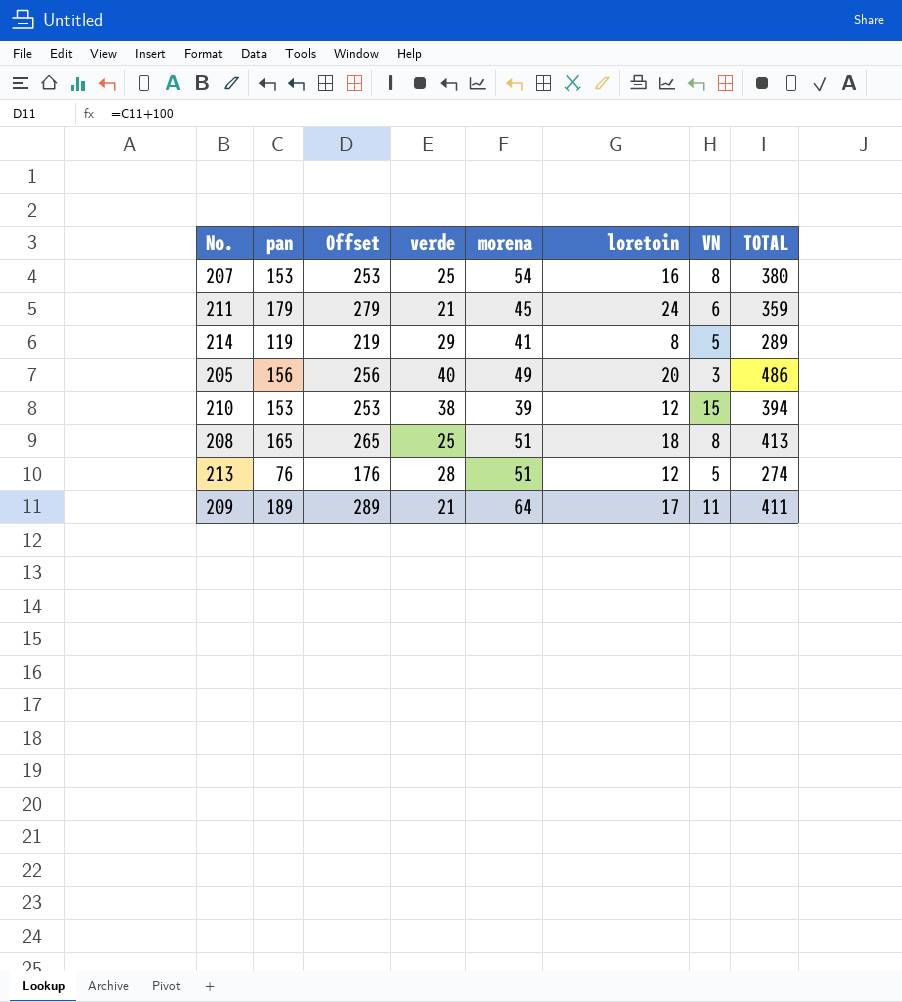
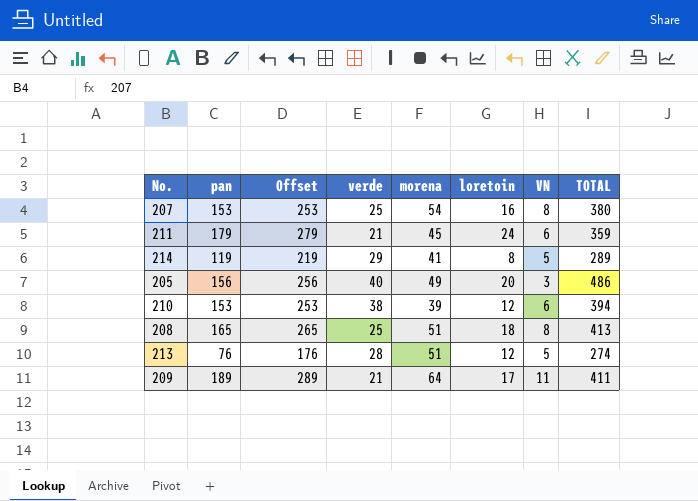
210 | VN: 15 -> 6

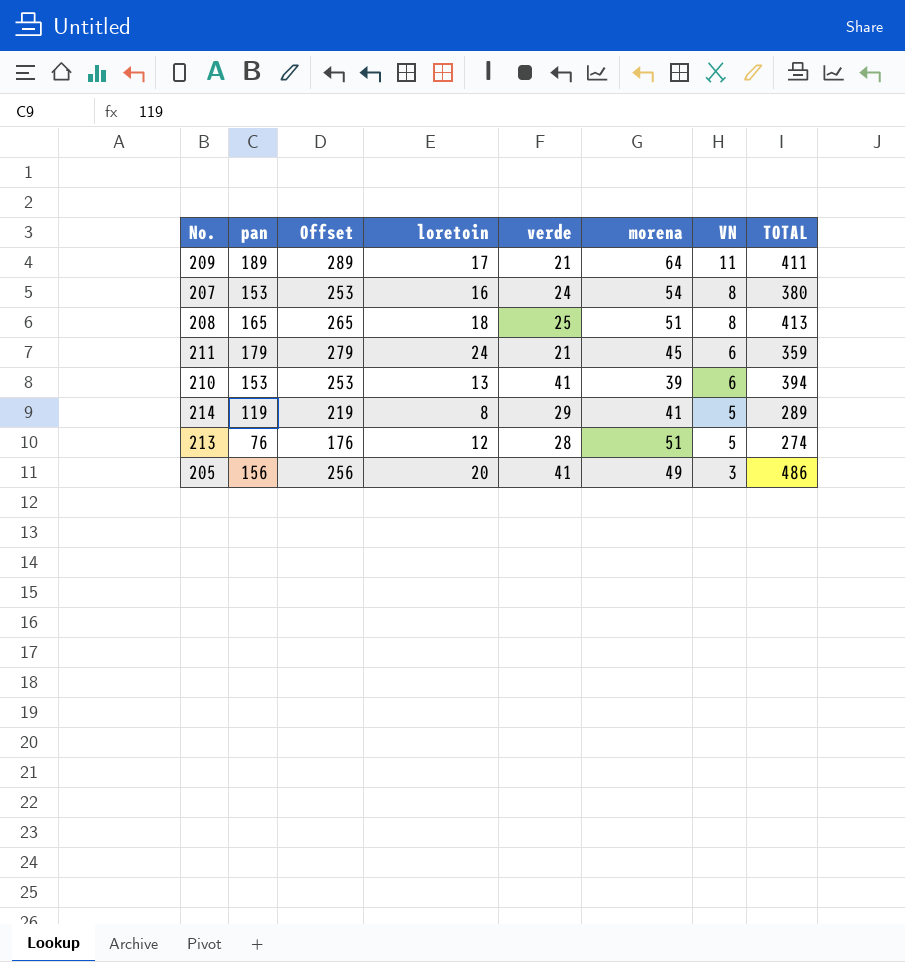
row order: none -> VN descending
column loretoin | position: 6 -> 4
207 | verde: 25 -> 24
210 | loretoin: 12 -> 13
210 | verde: 38 -> 41
205 | verde: 40 -> 41

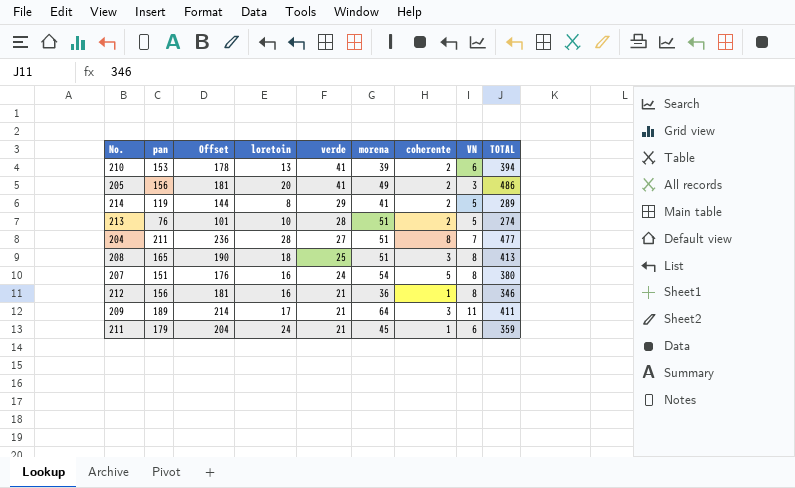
row order: VN descending -> verde descending
column Offset | formula: [pan] + 100 -> [pan] + 25
column coherente | position: none -> 7
213 | loretoin: 12 -> 10
row 204: none -> 211 | 236 | 28 | 27 | 51 | 8 | 7 | 477
207 | pan: 153 -> 151
row 212: none -> 156 | 181 | 16 | 21 | 36 | 1 | 8 | 346

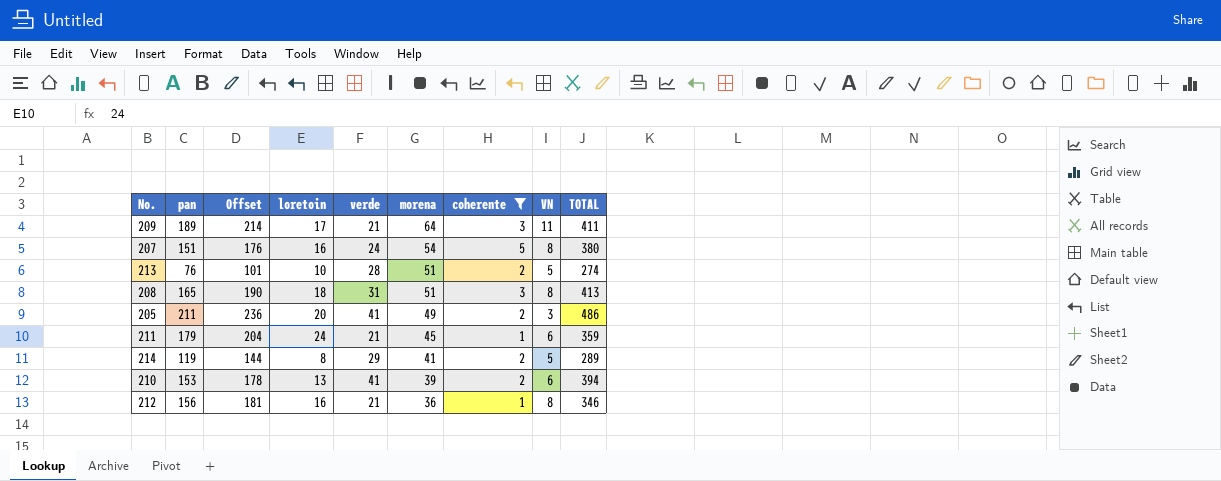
filter: none -> coherente != 8
row order: verde descending -> morena descending
208 | verde: 25 -> 31
205 | pan: 156 -> 211
205 | Offset: 181 -> 236

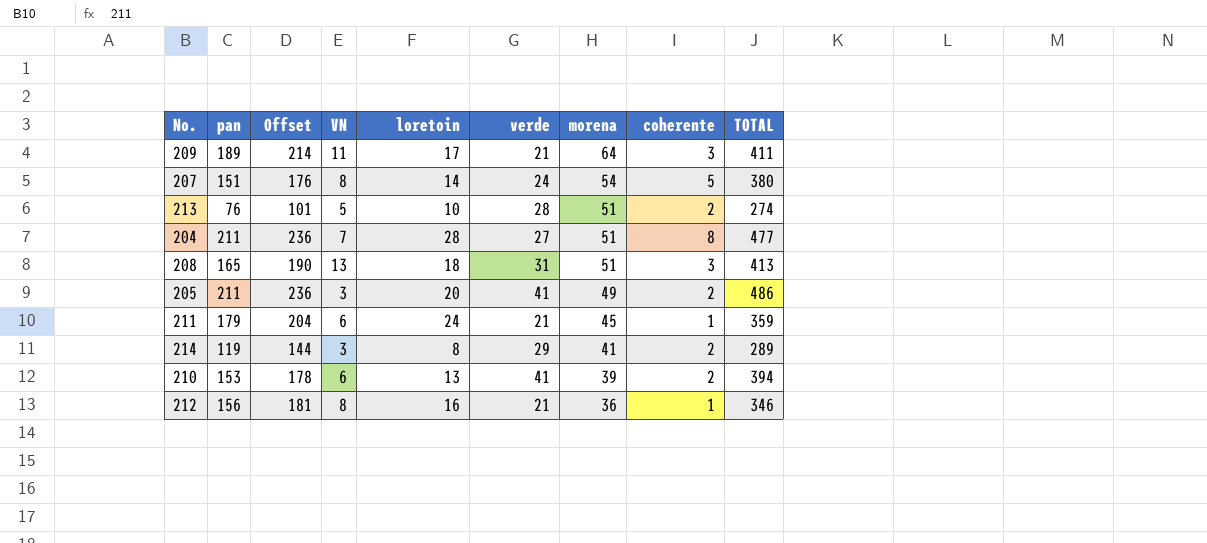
filter: coherente != 8 -> none
column VN | position: 8 -> 4
207 | loretoin: 16 -> 14
208 | VN: 8 -> 13
214 | VN: 5 -> 3

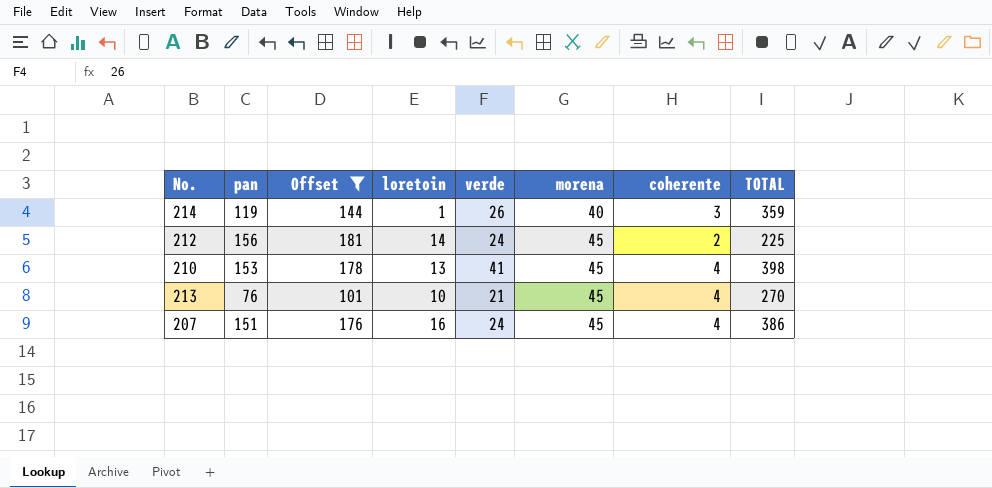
filter: none -> Offset <= 181
row order: morena descending -> morena ascending
column VN | position: 4 -> none
214 | loretoin: 8 -> 1
214 | verde: 29 -> 26
214 | morena: 41 -> 40
214 | coherente: 2 -> 3
214 | TOTAL: 289 -> 359
212 | loretoin: 16 -> 14
212 | verde: 21 -> 24
212 | morena: 36 -> 45
212 | coherente: 1 -> 2
212 | TOTAL: 346 -> 225
210 | morena: 39 -> 45
210 | coherente: 2 -> 4
210 | TOTAL: 394 -> 398
213 | verde: 28 -> 21
213 | morena: 51 -> 45
213 | coherente: 2 -> 4
213 | TOTAL: 274 -> 270
207 | loretoin: 14 -> 16
207 | morena: 54 -> 45
207 | coherente: 5 -> 4
207 | TOTAL: 380 -> 386

